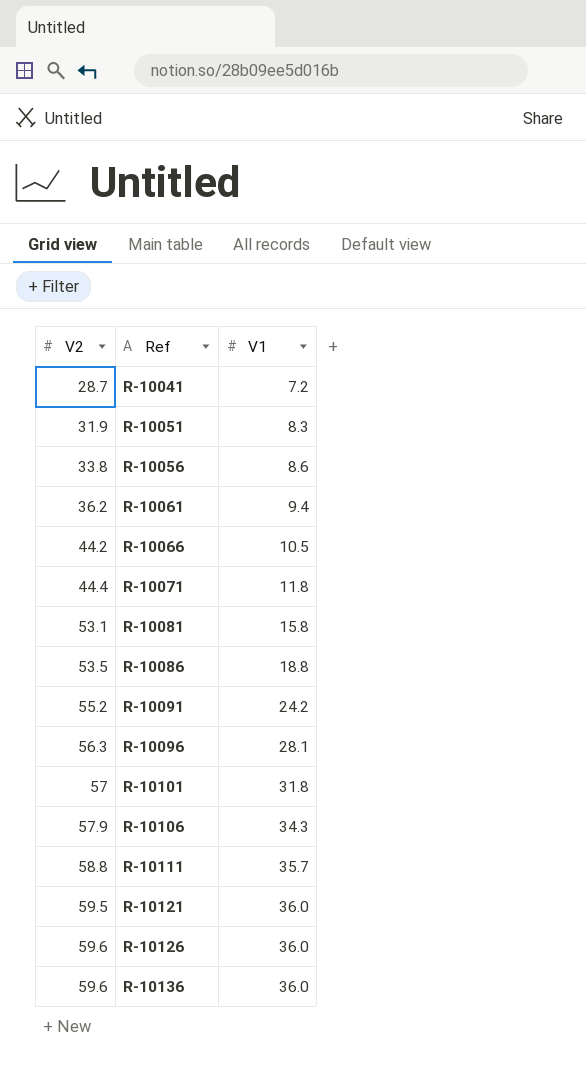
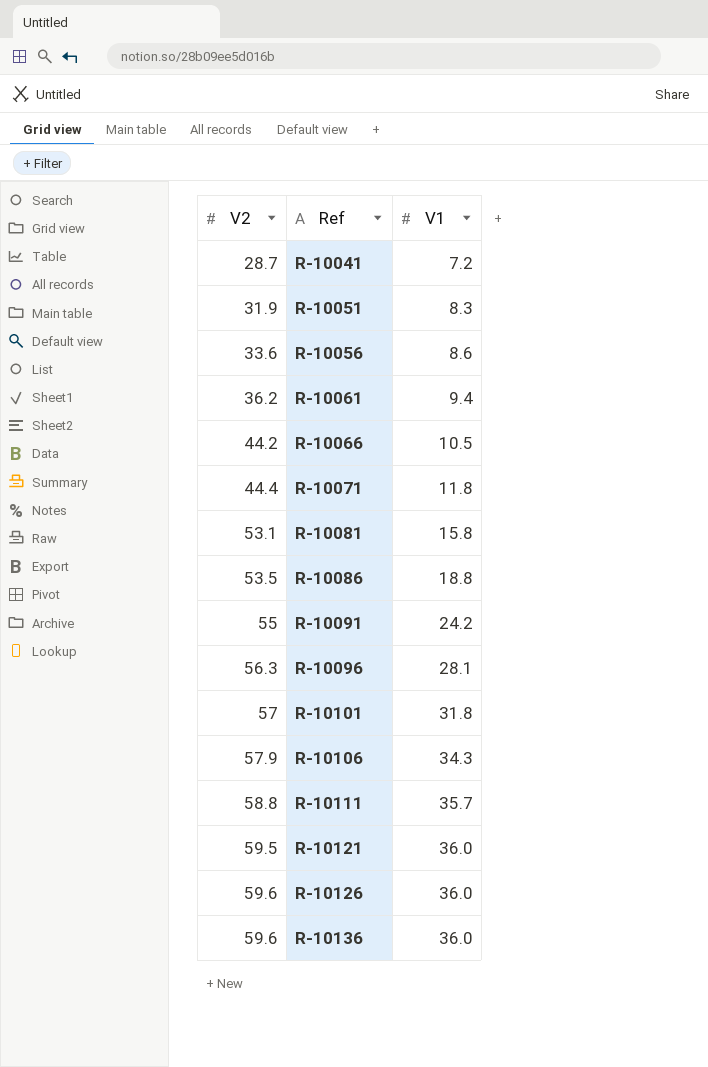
R-10056 | V2: 33.8 -> 33.6
R-10091 | V2: 55.2 -> 55

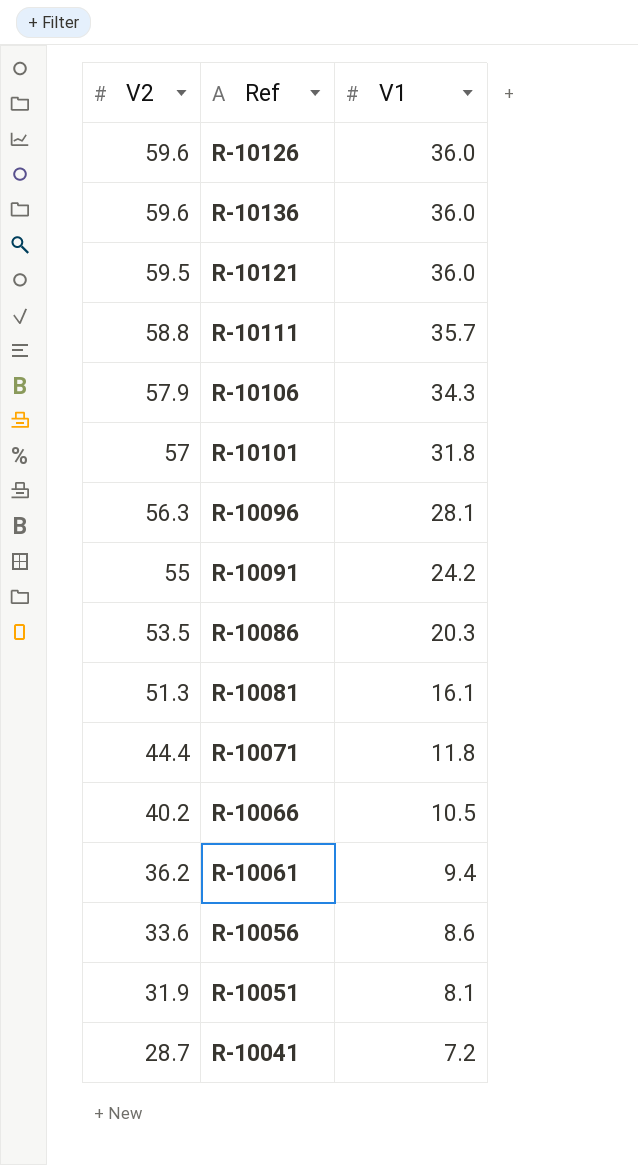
row order: V2 ascending -> V2 descending
R-10086 | V1: 18.8 -> 20.3
R-10081 | V2: 53.1 -> 51.3
R-10081 | V1: 15.8 -> 16.1
R-10066 | V2: 44.2 -> 40.2
R-10051 | V1: 8.3 -> 8.1

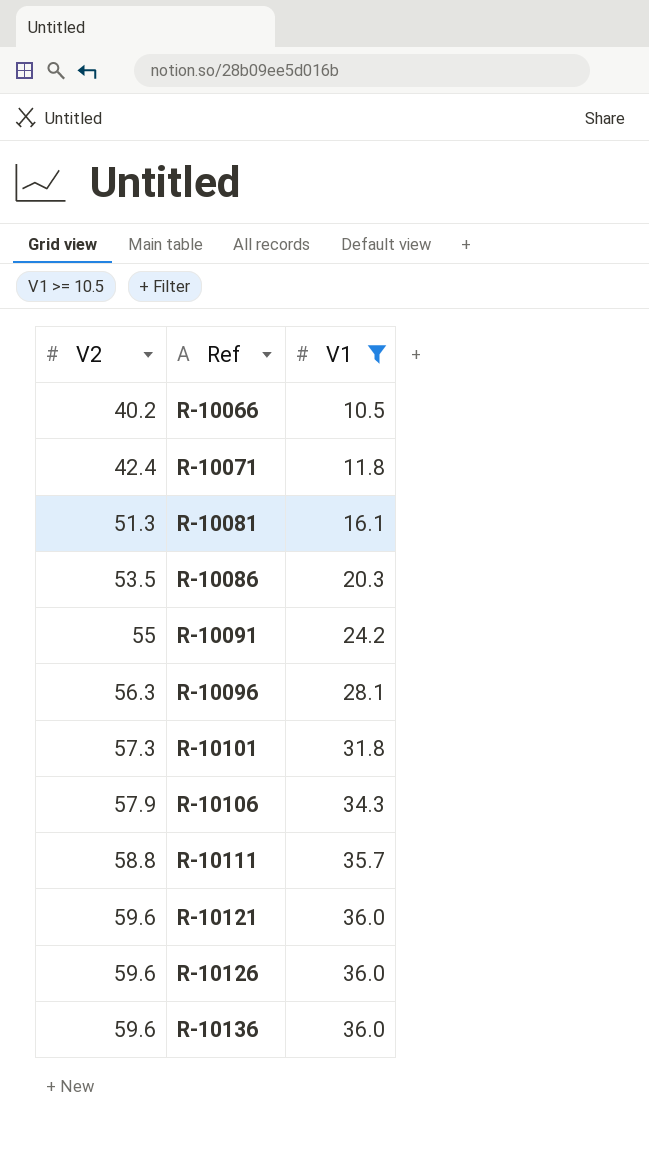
filter: none -> V1 >= 10.5
row order: V2 descending -> V2 ascending
R-10071 | V2: 44.4 -> 42.4
R-10101 | V2: 57 -> 57.3
R-10121 | V2: 59.5 -> 59.6

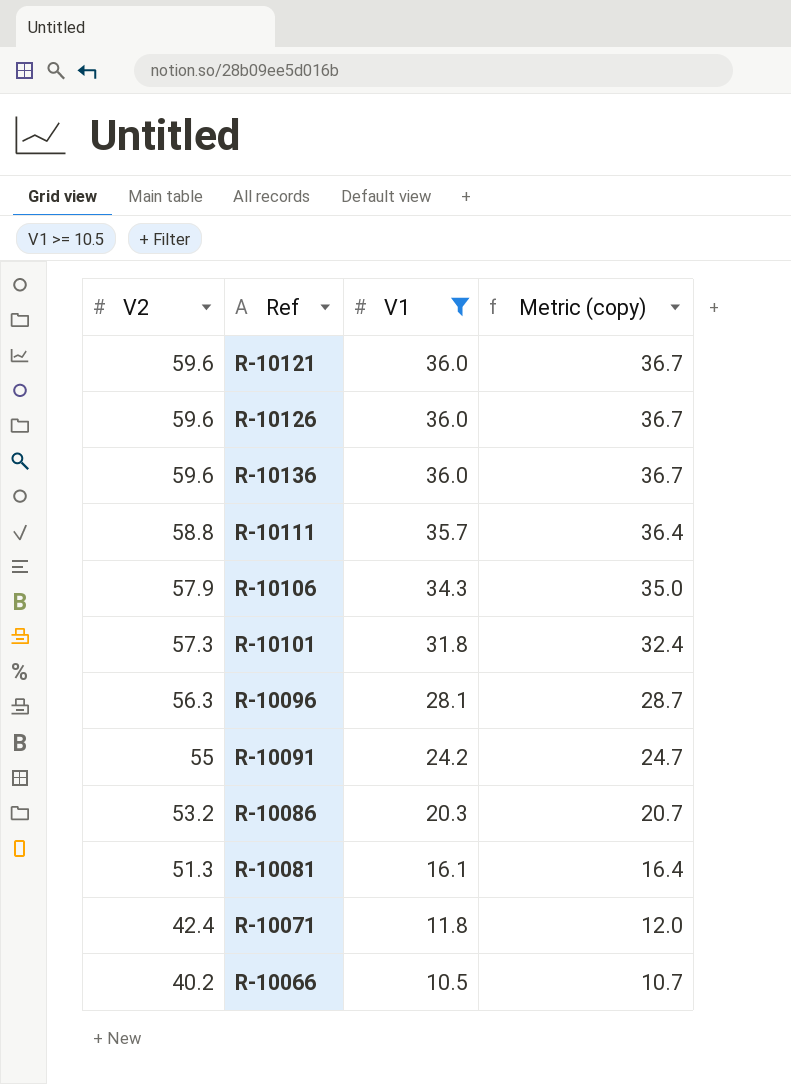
row order: V2 ascending -> V2 descending
column Metric (copy) | formula: none -> [V1] * 1.02
R-10086 | V2: 53.5 -> 53.2

